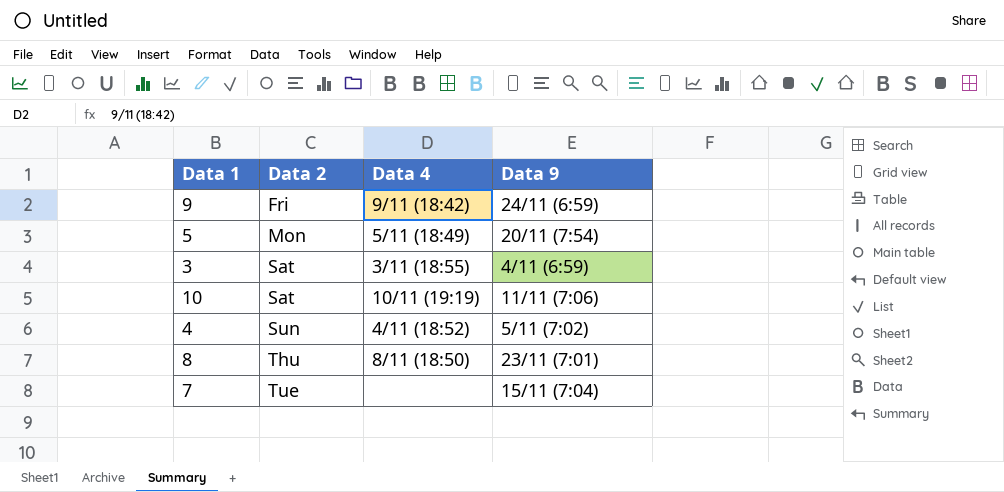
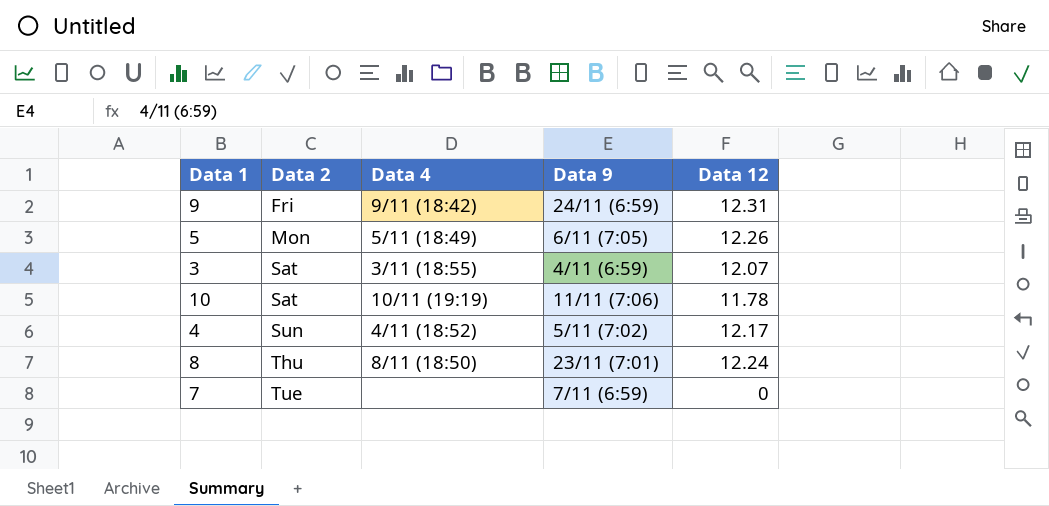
column Data 12 | position: none -> 5
5 | Data 9: 20/11 (7:54) -> 6/11 (7:05)
7 | Data 9: 15/11 (7:04) -> 7/11 (6:59)

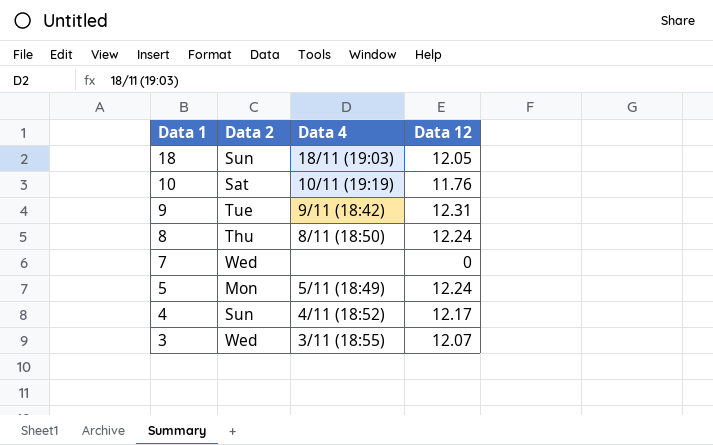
row order: Data 2 ascending -> Data 1 descending
column Data 9 | position: 4 -> none
row 18: none -> Sun | 18/11 (19:03) | 12.05
10 | Data 12: 11.78 -> 11.76
9 | Data 2: Fri -> Tue
7 | Data 2: Tue -> Wed
5 | Data 12: 12.26 -> 12.24
3 | Data 2: Sat -> Wed

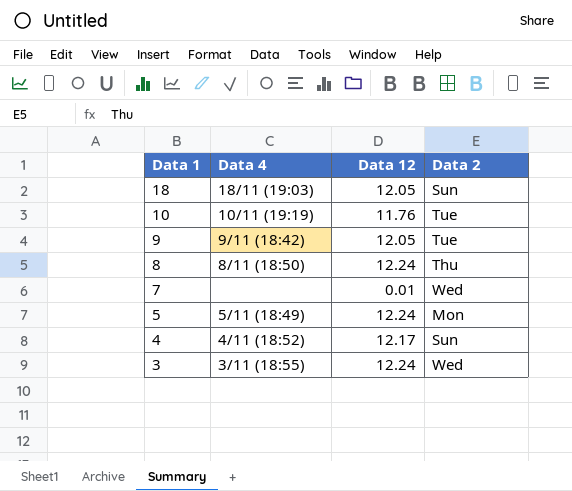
column Data 2 | position: 2 -> 4
10 | Data 2: Sat -> Tue
9 | Data 12: 12.31 -> 12.05
7 | Data 12: 0 -> 0.01
3 | Data 12: 12.07 -> 12.24

